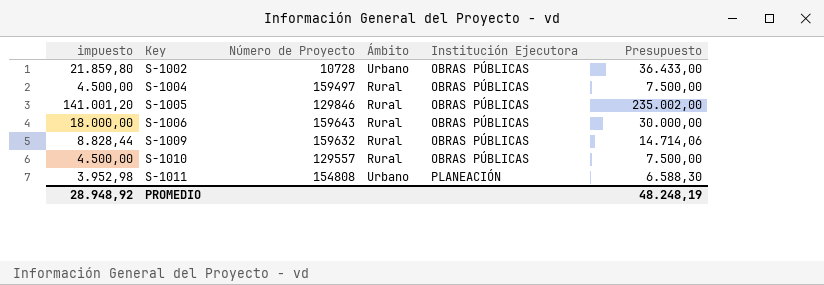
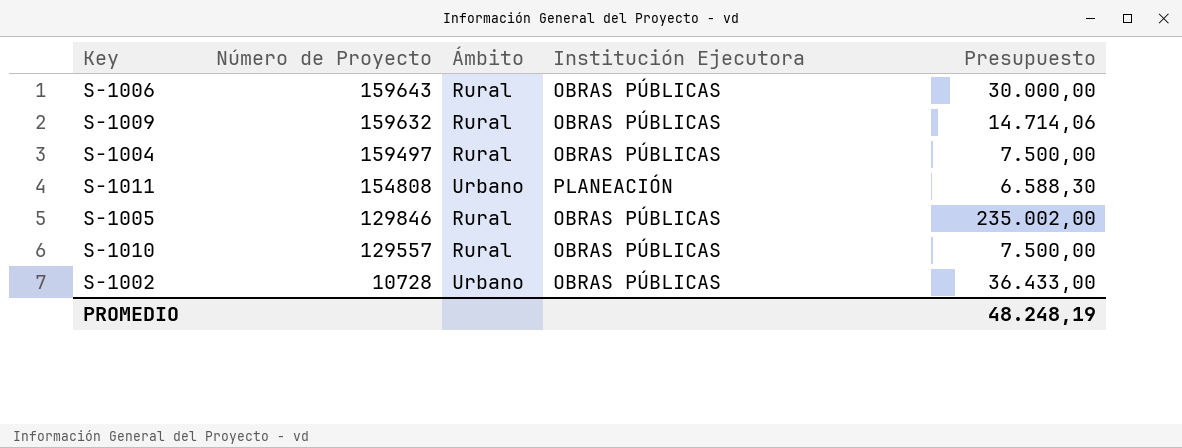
row order: Key ascending -> Número de Proyecto descending
column impuesto | formula: [Presupuesto] * 0,6 -> none

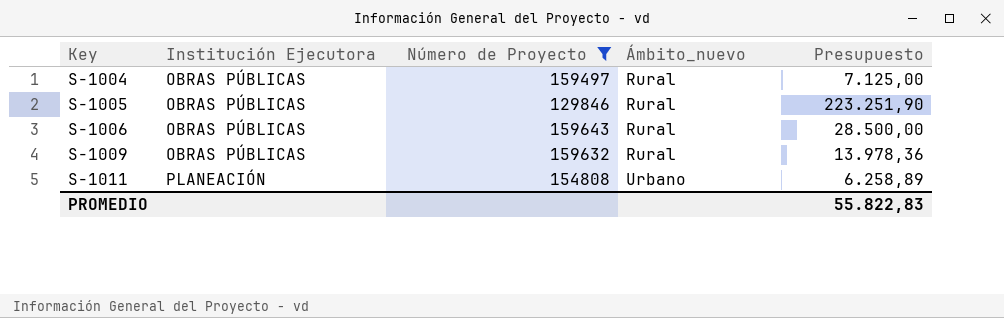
filter: none -> Número de Proyecto >= 129846
row order: Número de Proyecto descending -> Key ascending
column Institución Ejecutora | position: 4 -> 2
column name: Ámbito -> Ámbito_nuevo
S-1004 | Presupuesto: 7.500,00 -> 7.125,00
S-1005 | Presupuesto: 235.002,00 -> 223.251,90
S-1006 | Presupuesto: 30.000,00 -> 28.500,00
S-1009 | Presupuesto: 14.714,06 -> 13.978,36
S-1011 | Presupuesto: 6.588,30 -> 6.258,89
PROMEDIO | Presupuesto: 48.248,19 -> 55.822,83

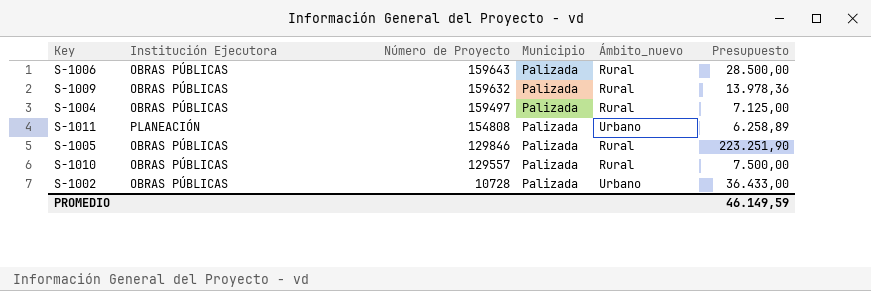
filter: Número de Proyecto >= 129846 -> none
row order: Key ascending -> Número de Proyecto descending
column Municipio | position: none -> 4
PROMEDIO | Presupuesto: 55.822,83 -> 46.149,59

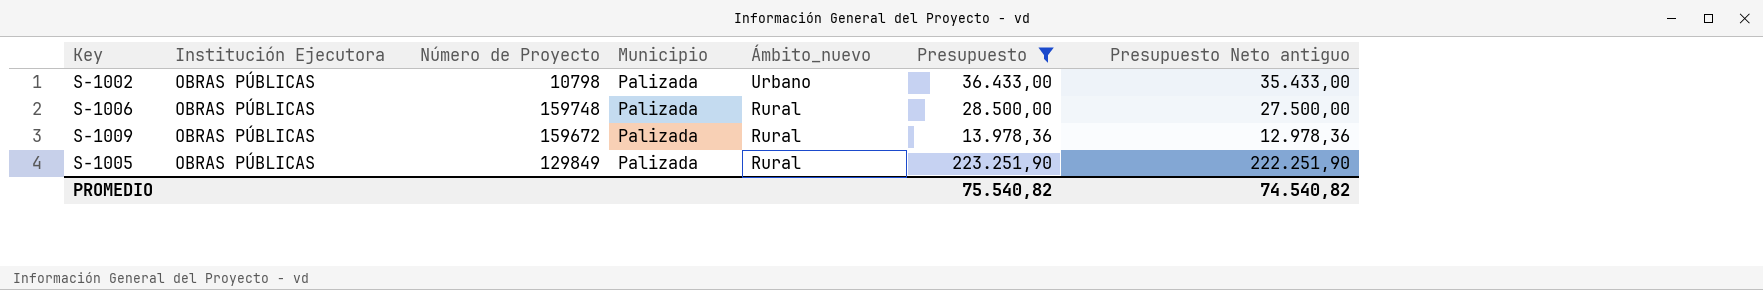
filter: none -> Presupuesto >= 13.978,36
row order: Número de Proyecto descending -> Ámbito_nuevo descending
column Presupuesto Neto antiguo | formula: none -> [Presupuesto] - 1000
S-1002 | Número de Proyecto: 10728 -> 10798
S-1006 | Número de Proyecto: 159643 -> 159748
S-1009 | Número de Proyecto: 159632 -> 159672
S-1005 | Número de Proyecto: 129846 -> 129849
PROMEDIO | Presupuesto: 46.149,59 -> 75.540,82

